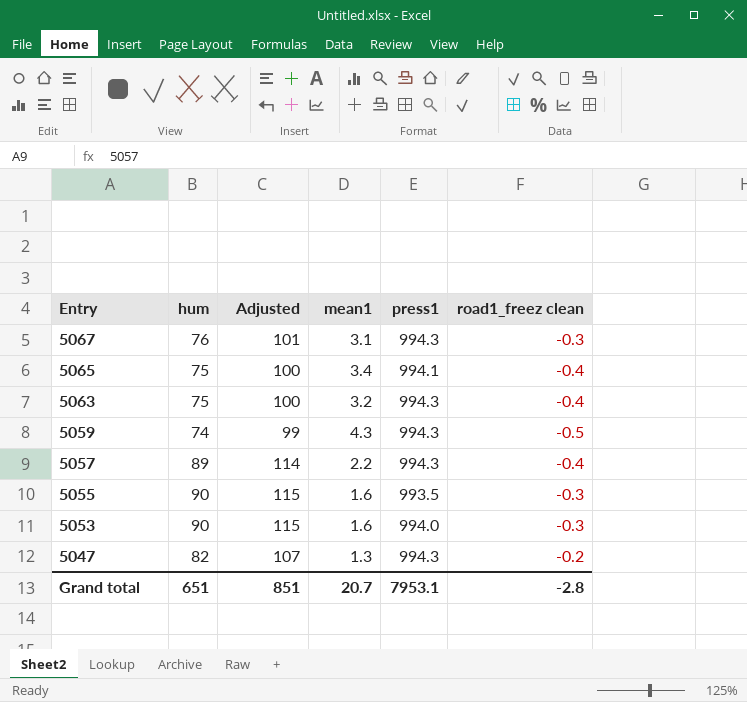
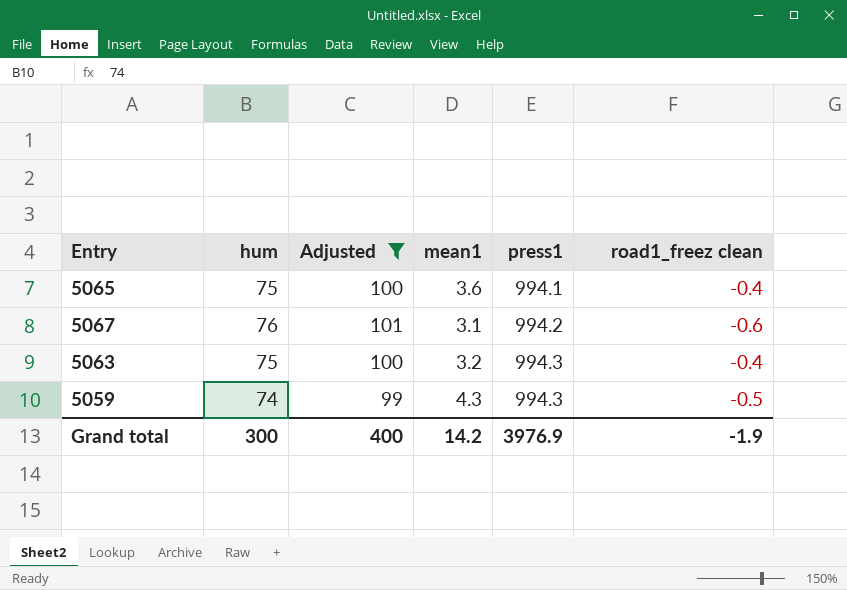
filter: none -> Adjusted <= 101
row order: Entry descending -> press1 ascending
5065 | mean1: 3.4 -> 3.6
5067 | press1: 994.3 -> 994.2
5067 | road1_freez clean: -0.3 -> -0.6
Grand total | hum: 651 -> 300
Grand total | Adjusted: 851 -> 400
Grand total | mean1: 20.7 -> 14.2
Grand total | press1: 7953.1 -> 3976.9
Grand total | road1_freez clean: -2.8 -> -1.9

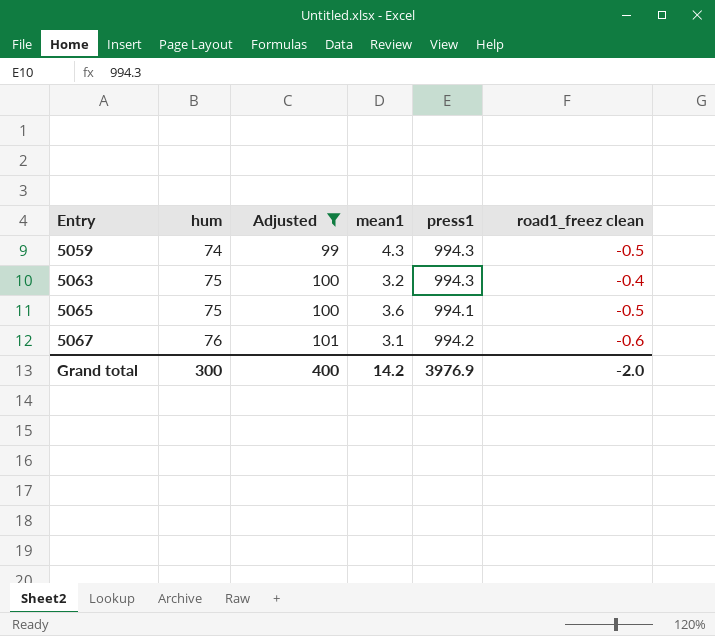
row order: press1 ascending -> Entry ascending
5065 | road1_freez clean: -0.4 -> -0.5
Grand total | road1_freez clean: -1.9 -> -2.0

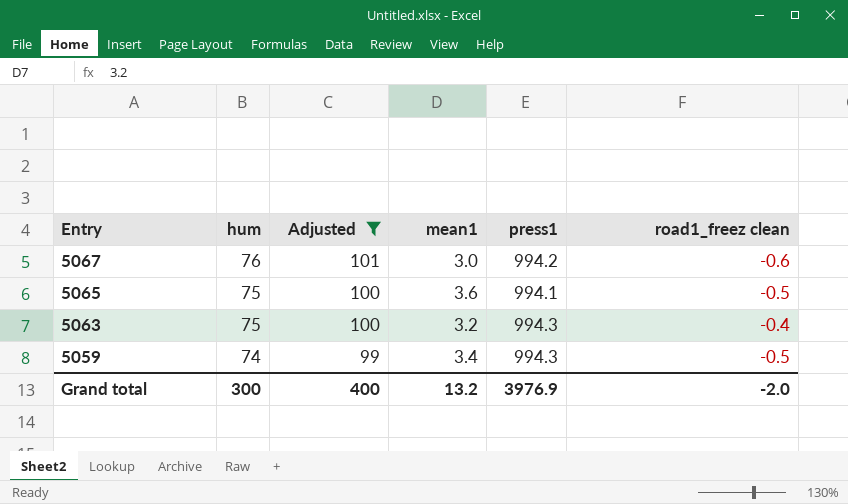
row order: Entry ascending -> Entry descending
5067 | mean1: 3.1 -> 3.0
5059 | mean1: 4.3 -> 3.4
Grand total | mean1: 14.2 -> 13.2

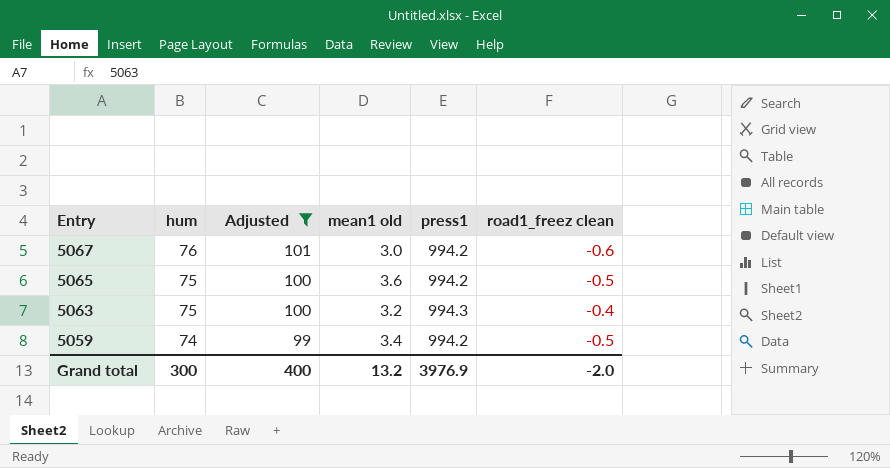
column name: mean1 -> mean1 old
5065 | press1: 994.1 -> 994.2
5059 | press1: 994.3 -> 994.2

